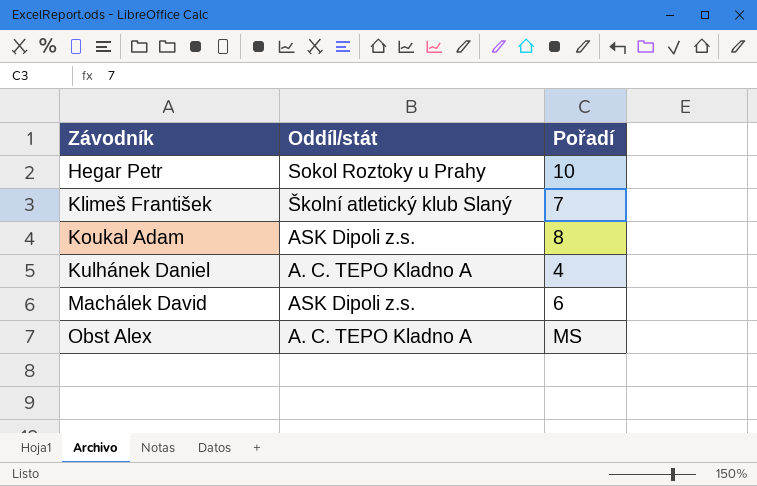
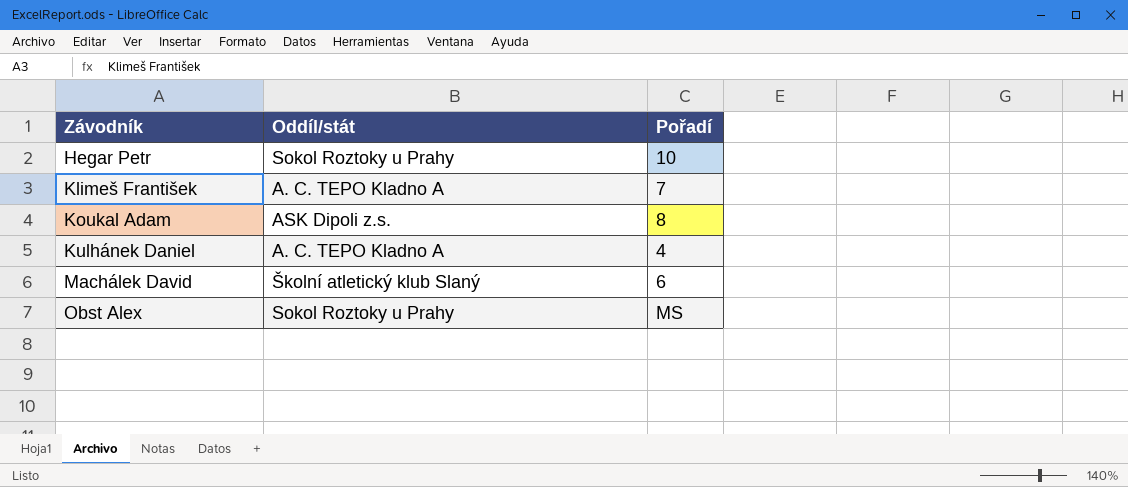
Klimeš František | Oddíl/stát: Školní atletický klub Slaný -> A. C. TEPO Kladno A
Machálek David | Oddíl/stát: ASK Dipoli z.s. -> Školní atletický klub Slaný
Obst Alex | Oddíl/stát: A. C. TEPO Kladno A -> Sokol Roztoky u Prahy

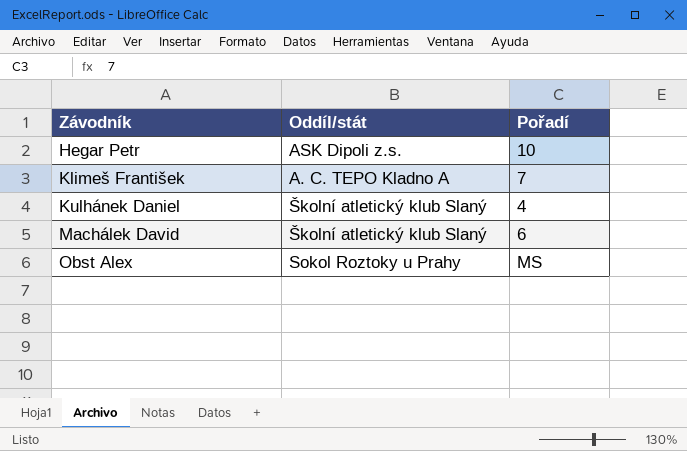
row Koukal Adam: ASK Dipoli z.s. | 8 -> none
Hegar Petr | Oddíl/stát: Sokol Roztoky u Prahy -> ASK Dipoli z.s.
Kulhánek Daniel | Oddíl/stát: A. C. TEPO Kladno A -> Školní atletický klub Slaný

